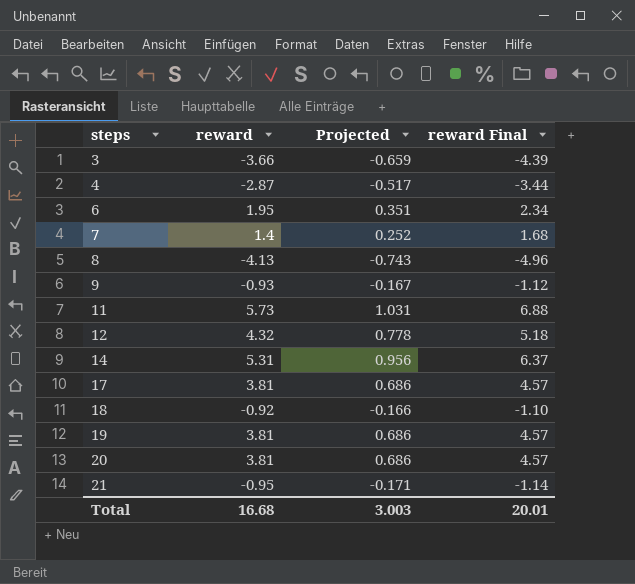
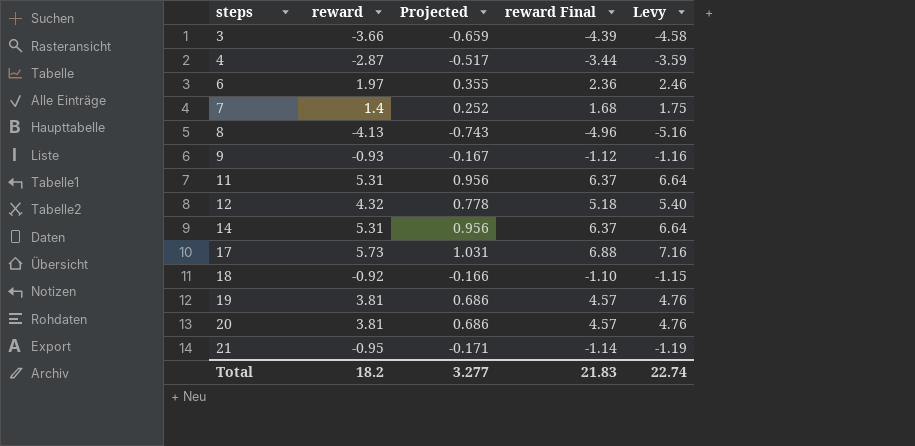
column Levy | formula: none -> [reward] * 1.25
6 | reward: 1.95 -> 1.97
6 | Projected: 0.351 -> 0.355
6 | reward Final: 2.34 -> 2.36
11 | reward: 5.73 -> 5.31
11 | Projected: 1.031 -> 0.956
11 | reward Final: 6.88 -> 6.37
17 | reward: 3.81 -> 5.73
17 | Projected: 0.686 -> 1.031
17 | reward Final: 4.57 -> 6.88
Total | reward: 16.68 -> 18.2
Total | Projected: 3.003 -> 3.277
Total | reward Final: 20.01 -> 21.83

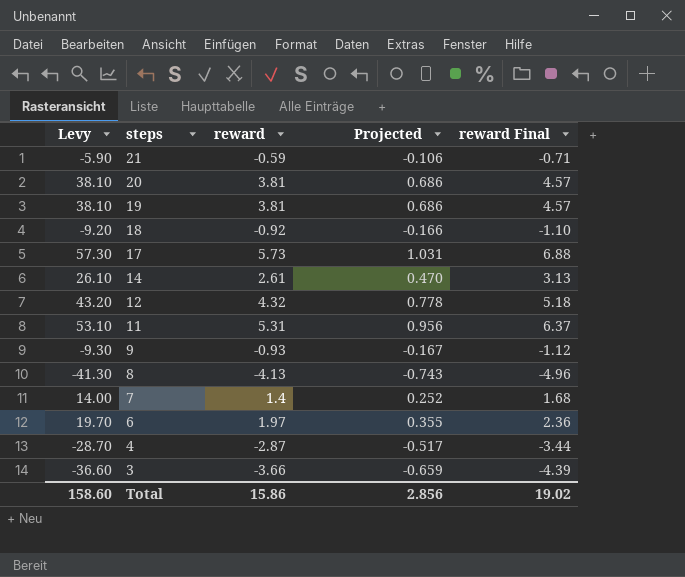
row order: steps ascending -> steps descending
column Levy | formula: [reward] * 1.25 -> [reward] * 10
column Levy | position: 5 -> 1
21 | reward: -0.95 -> -0.59
21 | Projected: -0.171 -> -0.106
21 | reward Final: -1.14 -> -0.71
14 | reward: 5.31 -> 2.61
14 | Projected: 0.956 -> 0.470
14 | reward Final: 6.37 -> 3.13
Total | Levy: 22.74 -> 158.60
Total | reward: 18.2 -> 15.86
Total | Projected: 3.277 -> 2.856
Total | reward Final: 21.83 -> 19.02

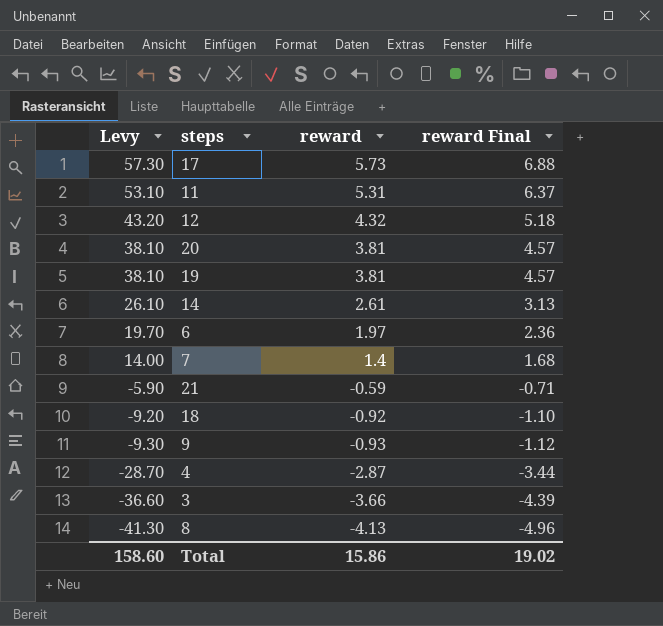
row order: steps descending -> Levy descending
column Projected | formula: [reward] * 0.18 -> none

